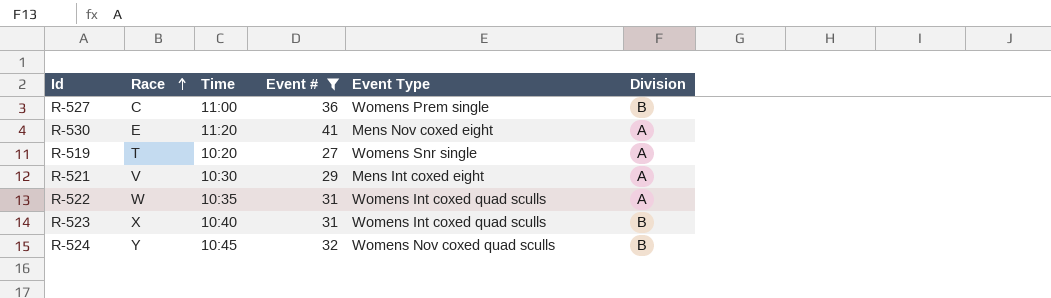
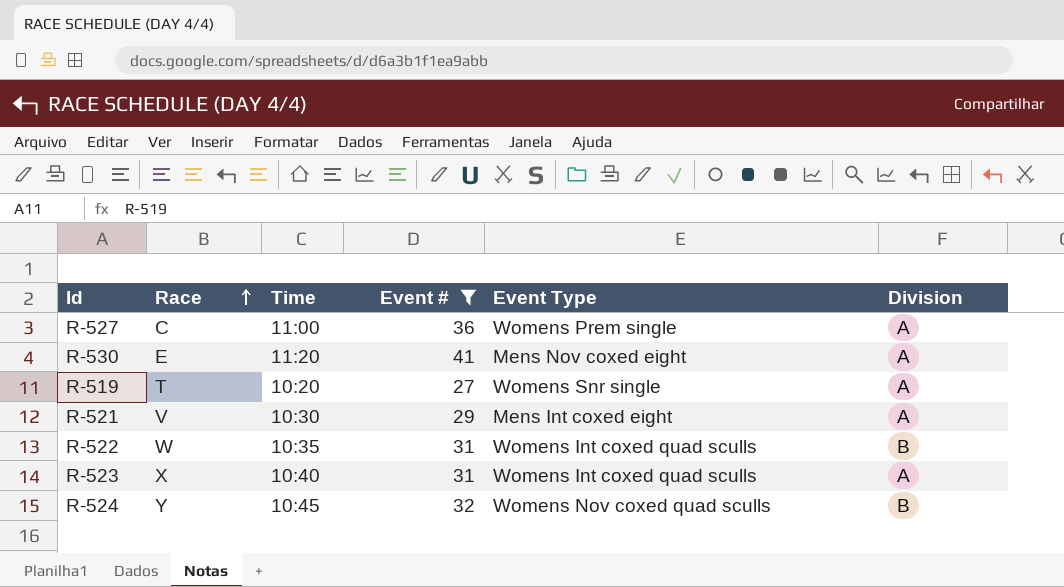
R-527 | Division: B -> A
R-522 | Division: A -> B
R-523 | Division: B -> A

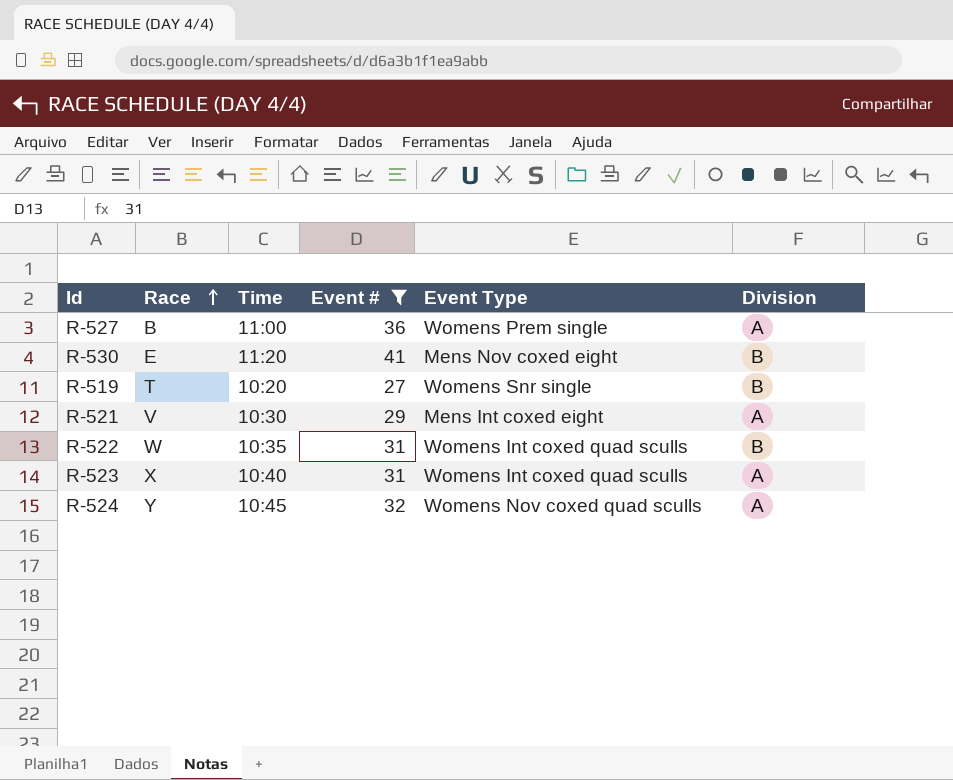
R-527 | Race: C -> B
R-530 | Division: A -> B
R-519 | Division: A -> B
R-524 | Division: B -> A

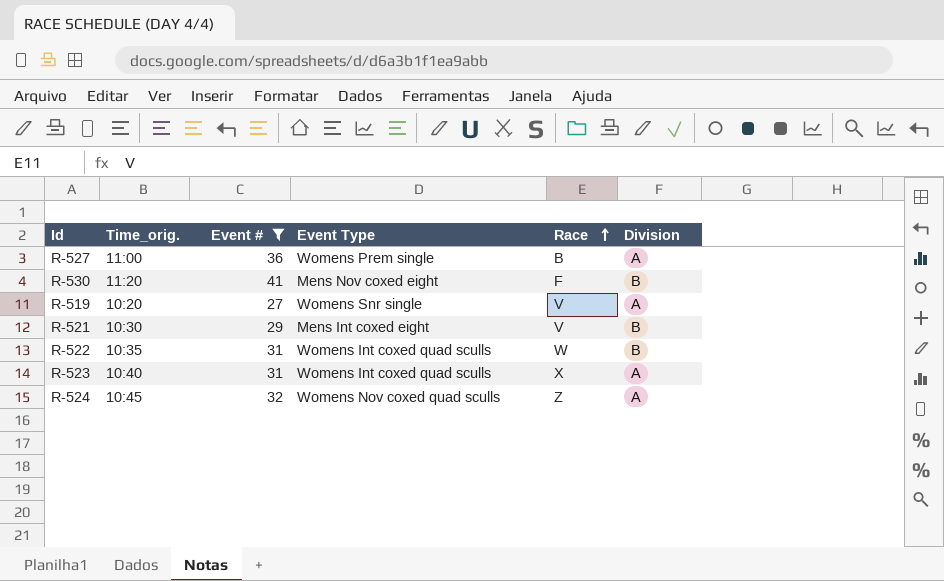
column name: Time -> Time_orig.
column Race | position: 2 -> 5
R-530 | Race: E -> F
R-519 | Race: T -> V
R-519 | Division: B -> A
R-521 | Division: A -> B
R-524 | Race: Y -> Z

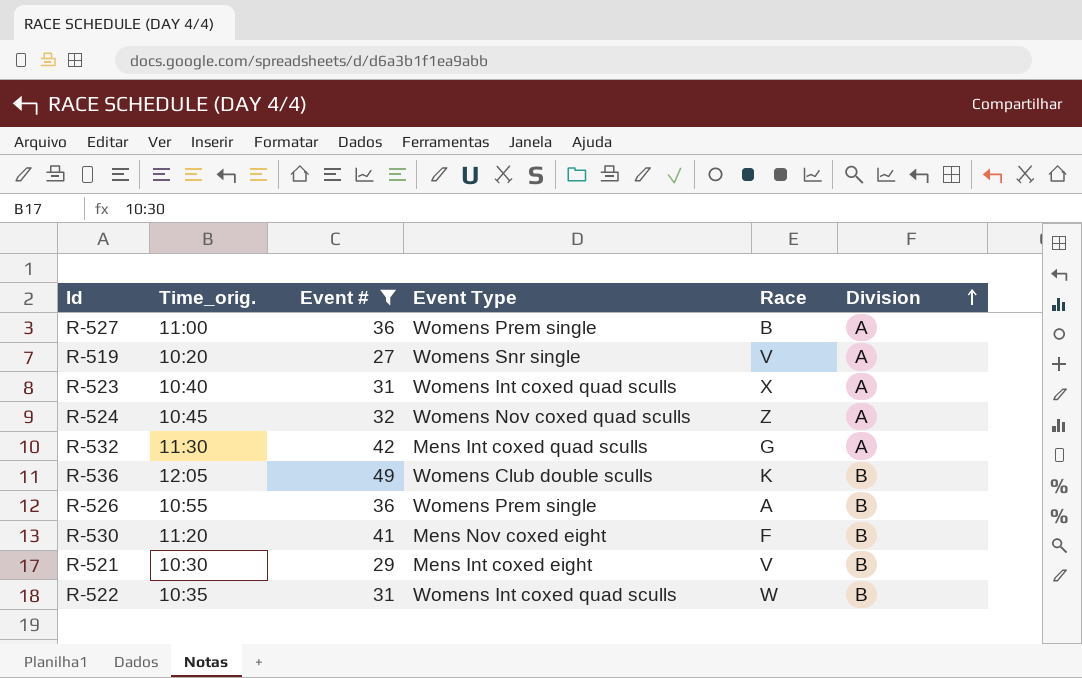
row order: Race ascending -> Division ascending
row R-532: none -> 11:30 | 42 | Mens Int coxed quad sculls | G | A
row R-536: none -> 12:05 | 49 | Womens Club double sculls | K | B
row R-526: none -> 10:55 | 36 | Womens Prem single | A | B

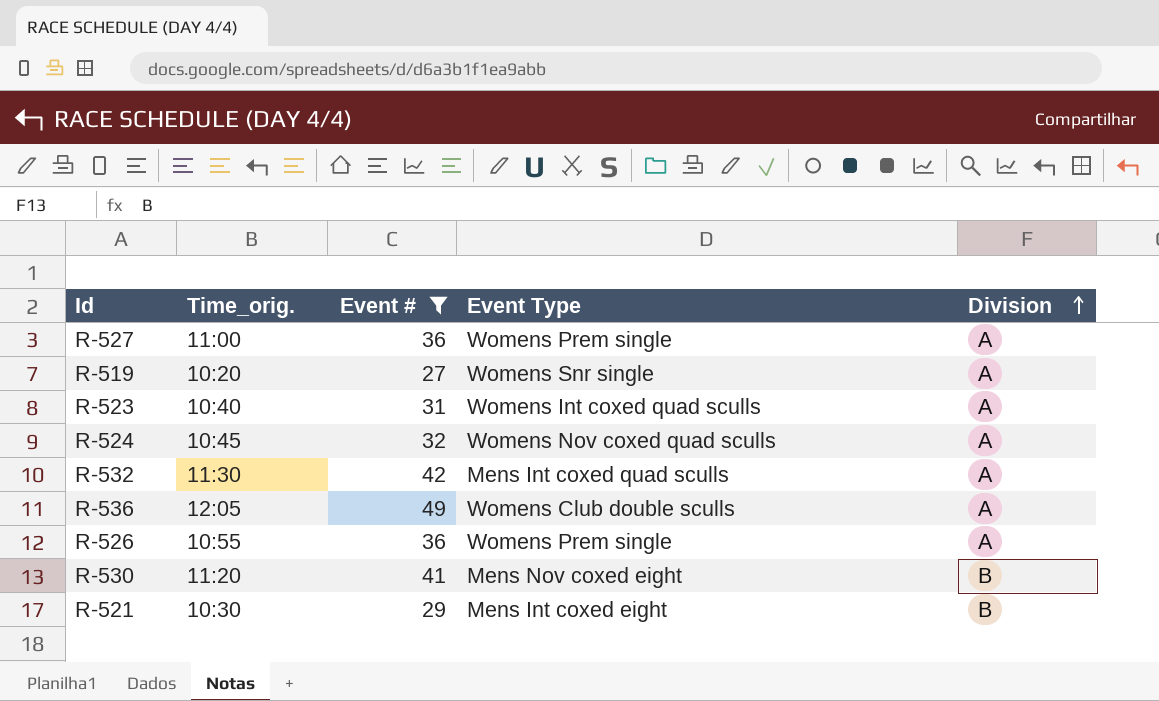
column Race | position: 5 -> none
row R-522: 10:35 | 31 | Womens Int coxed quad sculls | W | B -> none
R-536 | Division: B -> A
R-526 | Division: B -> A

